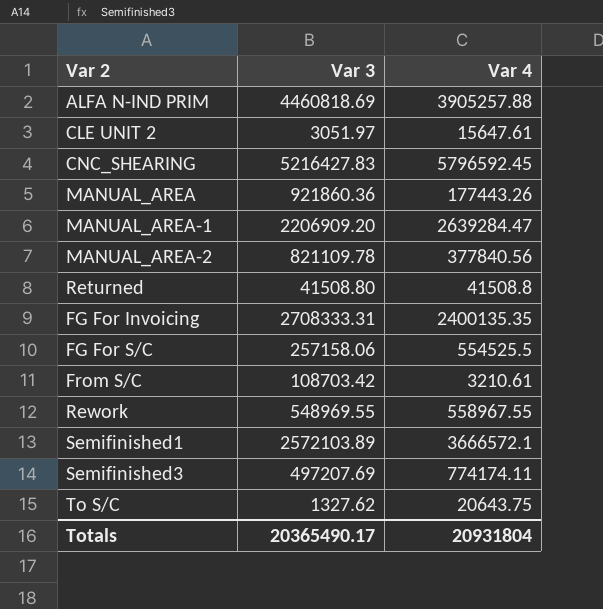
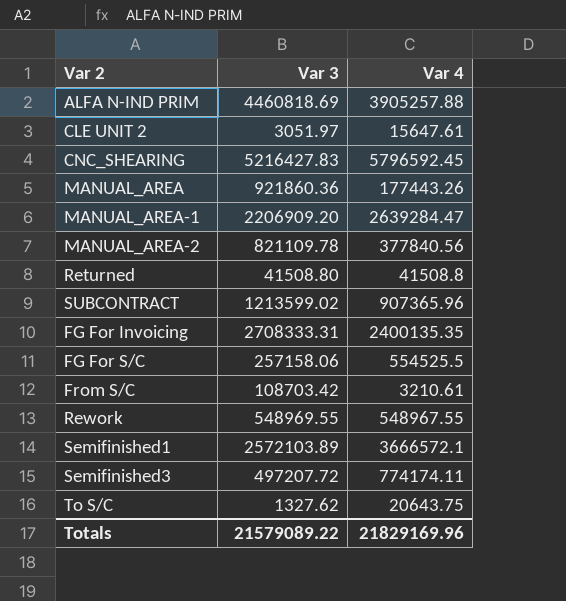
row SUBCONTRACT: none -> 1213599.02 | 907365.96
Rework | Var 4: 558967.55 -> 548967.55
Semifinished3 | Var 3: 497207.69 -> 497207.72
Totals | Var 3: 20365490.17 -> 21579089.22
Totals | Var 4: 20931804 -> 21829169.96

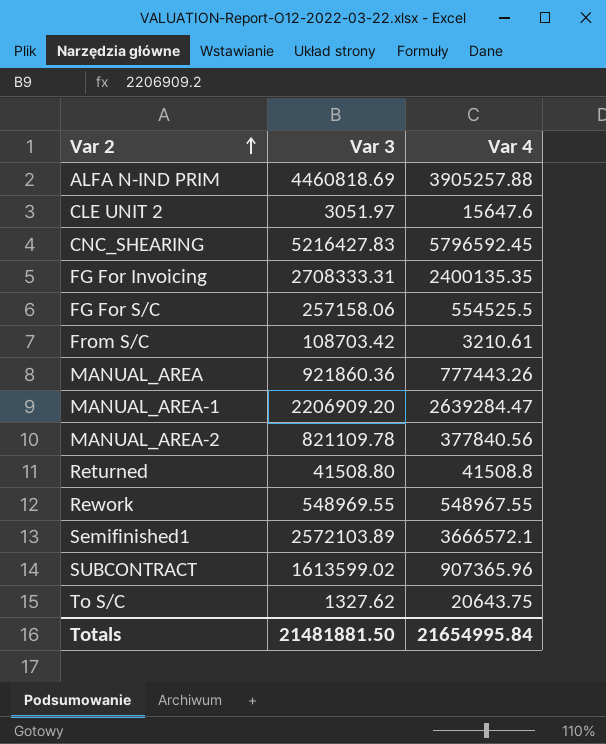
row order: none -> Var 2 ascending
row Semifinished3: 497207.72 | 774174.11 -> none
CLE UNIT 2 | Var 4: 15647.61 -> 15647.6
MANUAL_AREA | Var 4: 177443.26 -> 777443.26
SUBCONTRACT | Var 3: 1213599.02 -> 1613599.02
Totals | Var 3: 21579089.22 -> 21481881.50
Totals | Var 4: 21829169.96 -> 21654995.84

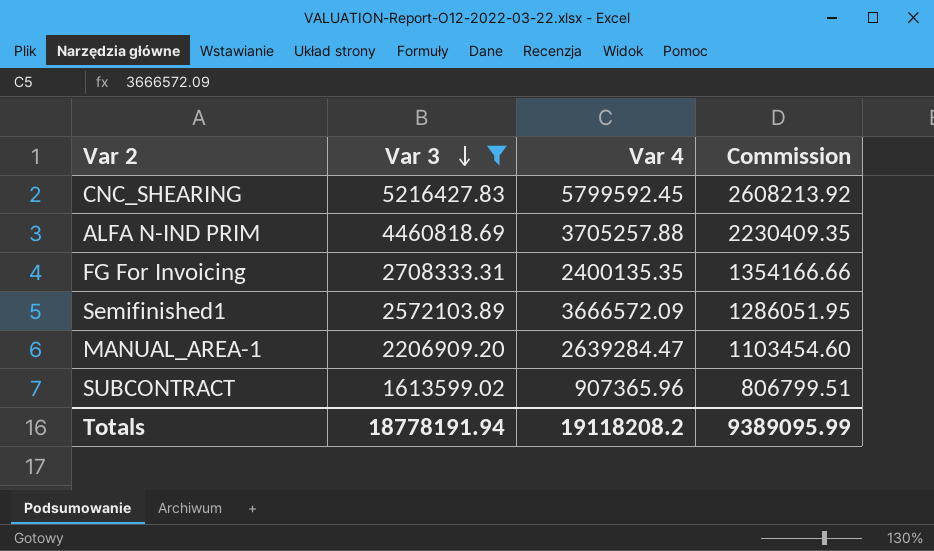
filter: none -> Var 3 >= 1613599.02
row order: Var 2 ascending -> Var 3 descending
column Commission | formula: none -> [Var 3] * 0.5
CNC_SHEARING | Var 4: 5796592.45 -> 5799592.45
ALFA N-IND PRIM | Var 4: 3905257.88 -> 3705257.88
Semifinished1 | Var 4: 3666572.1 -> 3666572.09
Totals | Var 3: 21481881.50 -> 18778191.94
Totals | Var 4: 21654995.84 -> 19118208.2

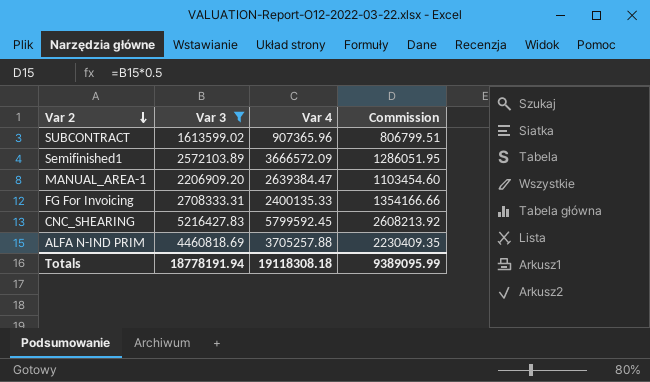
row order: Var 3 descending -> Var 2 descending
MANUAL_AREA-1 | Var 4: 2639284.47 -> 2639384.47
FG For Invoicing | Var 4: 2400135.35 -> 2400135.33
Totals | Var 4: 19118208.2 -> 19118308.18

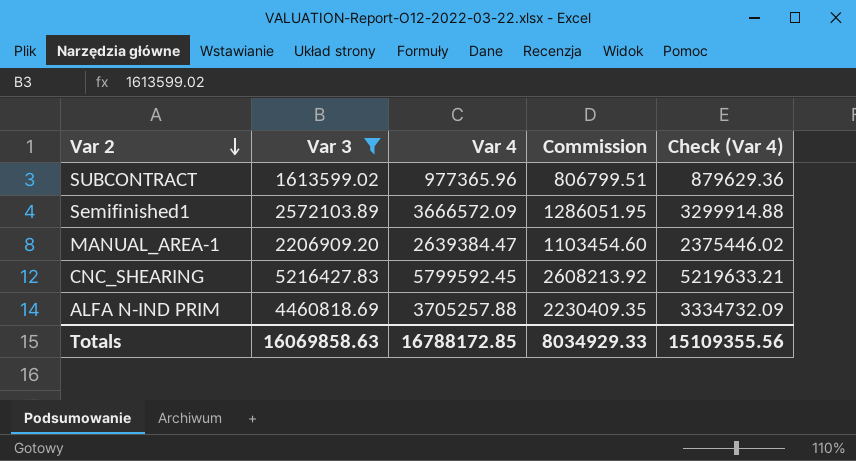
column Check (Var 4) | formula: none -> [Var 4] * 0.9
row FG For Invoicing: 2708333.31 | 2400135.33 | 1354166.66 -> none
SUBCONTRACT | Var 4: 907365.96 -> 977365.96
Totals | Var 3: 18778191.94 -> 16069858.63
Totals | Var 4: 19118308.18 -> 16788172.85
Totals | Commission: 9389095.99 -> 8034929.33

